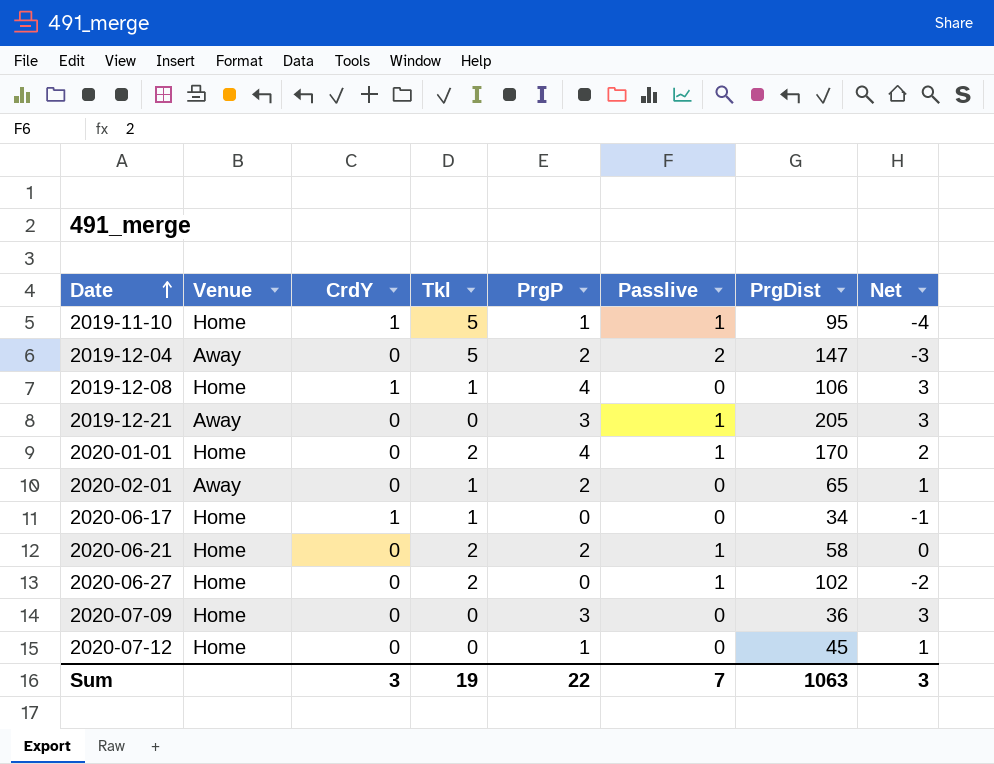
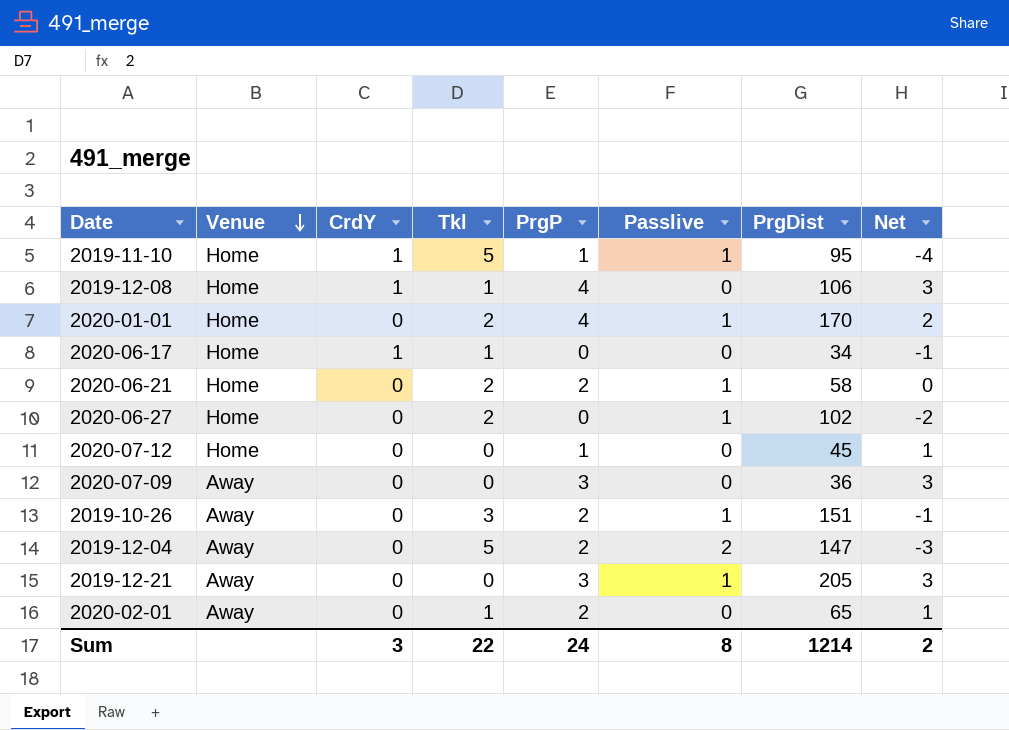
row order: Date ascending -> Venue descending
2020-07-09 | Venue: Home -> Away
row 2019-10-26: none -> Away | 0 | 3 | 2 | 1 | 151 | -1
Sum | Tkl: 19 -> 22
Sum | PrgP: 22 -> 24
Sum | Passlive: 7 -> 8
Sum | PrgDist: 1063 -> 1214
Sum | Net: 3 -> 2

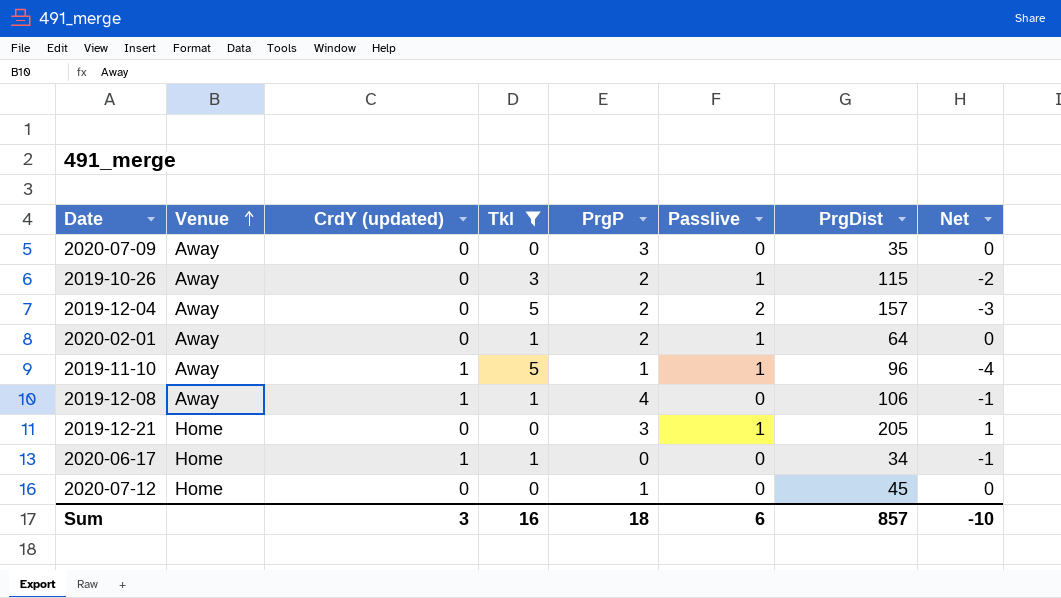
filter: none -> Tkl != 2
row order: Venue descending -> Venue ascending
column name: CrdY -> CrdY (updated)
column Net | formula: [PrgP] - [Tkl] -> [Passlive] - [Tkl]
2020-07-09 | PrgDist: 36 -> 35
2019-10-26 | PrgDist: 151 -> 115
2019-12-04 | PrgDist: 147 -> 157
2020-02-01 | Passlive: 0 -> 1
2020-02-01 | PrgDist: 65 -> 64
2019-11-10 | Venue: Home -> Away
2019-11-10 | PrgDist: 95 -> 96
2019-12-08 | Venue: Home -> Away
2019-12-21 | Venue: Away -> Home
Sum | Tkl: 22 -> 16
Sum | PrgP: 24 -> 18
Sum | Passlive: 8 -> 6
Sum | PrgDist: 1214 -> 857
Sum | Net: 2 -> -10

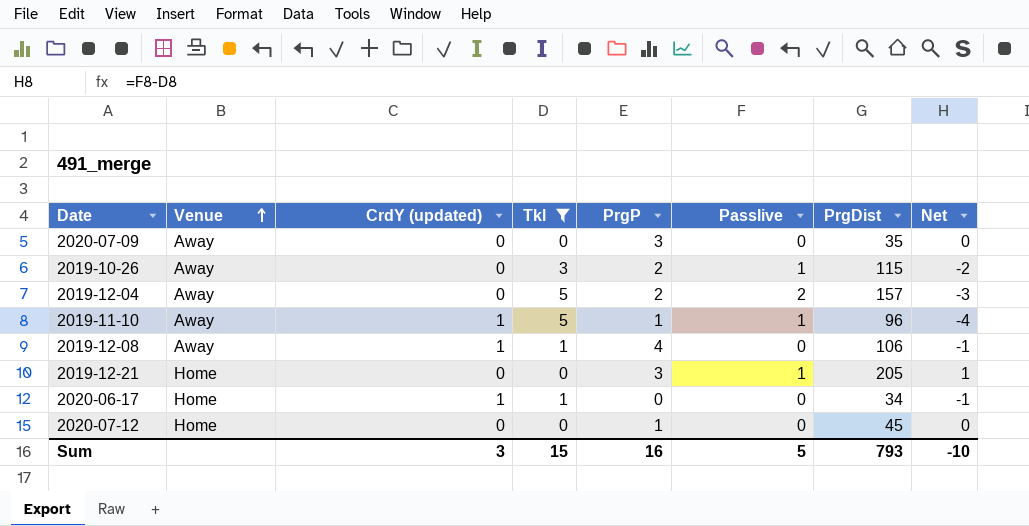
row 2020-02-01: Away | 0 | 1 | 2 | 1 | 64 | 0 -> none
Sum | Tkl: 16 -> 15
Sum | PrgP: 18 -> 16
Sum | Passlive: 6 -> 5
Sum | PrgDist: 857 -> 793

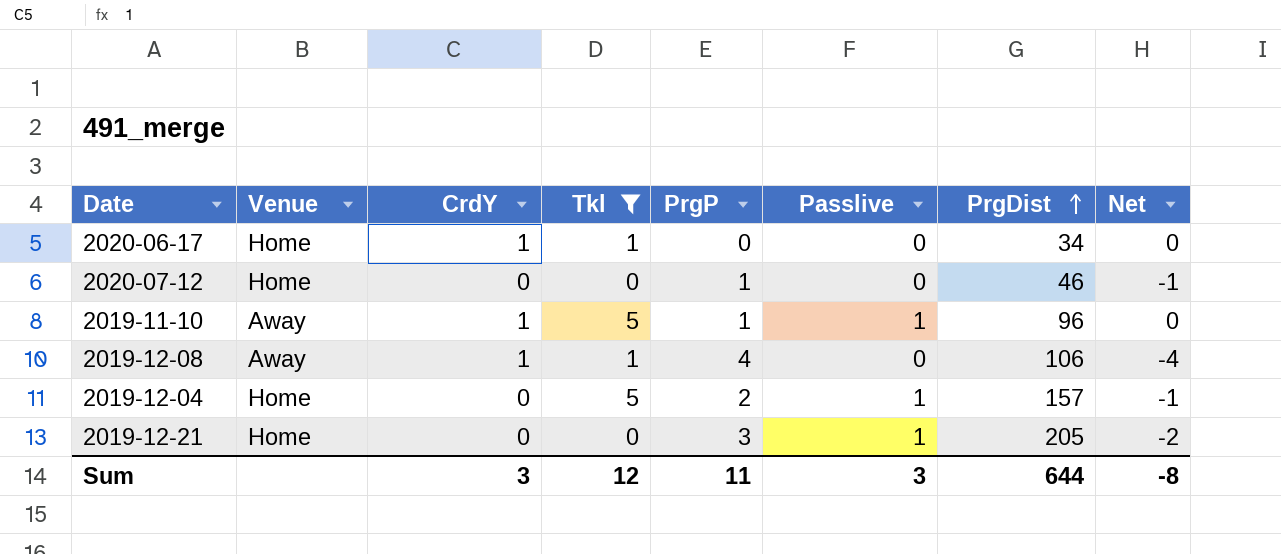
row order: Venue ascending -> PrgDist ascending
column name: CrdY (updated) -> CrdY
column Net | formula: [Passlive] - [Tkl] -> [Passlive] - [PrgP]
row 2020-07-09: Away | 0 | 0 | 3 | 0 | 35 | 0 -> none
row 2019-10-26: Away | 0 | 3 | 2 | 1 | 115 | -2 -> none
2020-07-12 | PrgDist: 45 -> 46
2019-12-04 | Venue: Away -> Home
2019-12-04 | Passlive: 2 -> 1
Sum | Tkl: 15 -> 12
Sum | PrgP: 16 -> 11
Sum | Passlive: 5 -> 3
Sum | PrgDist: 793 -> 644
Sum | Net: -10 -> -8

